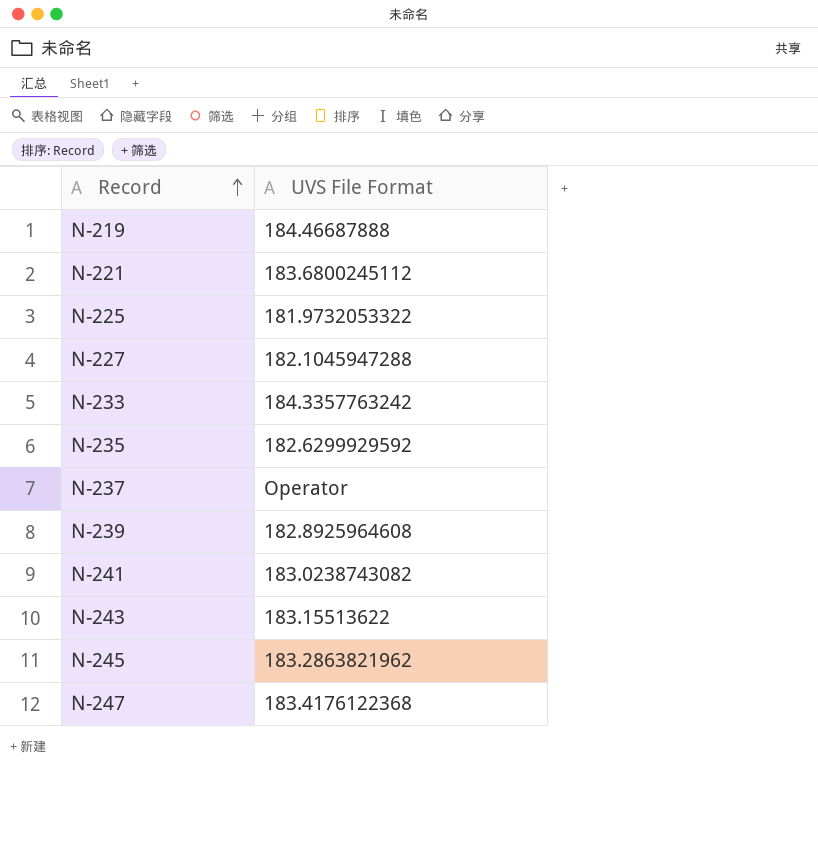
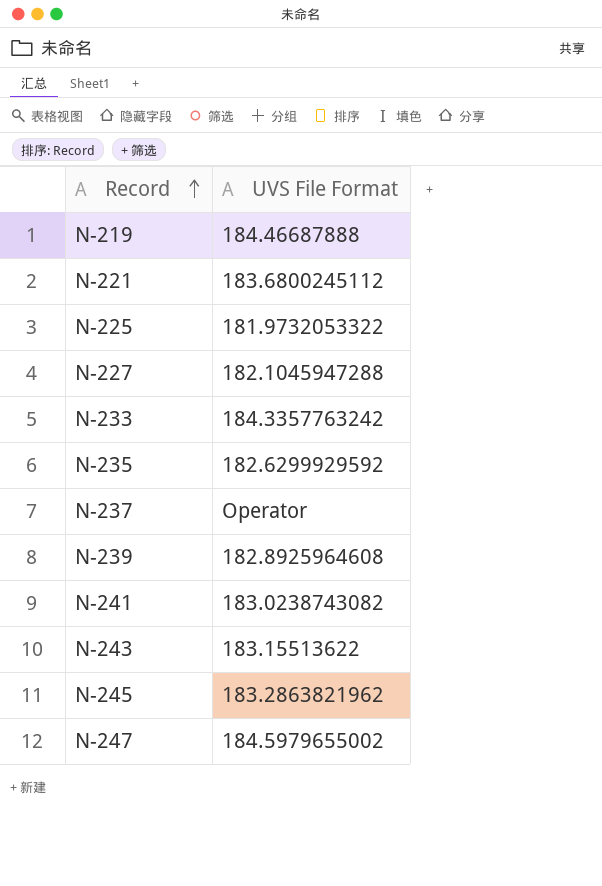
N-247 | UVS File Format: 183.4176122368 -> 184.5979655002

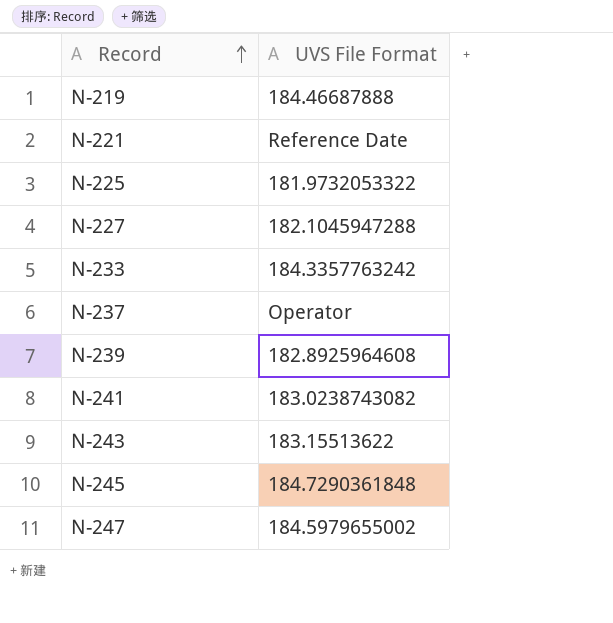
row N-235: 182.6299929592 -> none
N-221 | UVS File Format: 183.6800245112 -> Reference Date
N-245 | UVS File Format: 183.2863821962 -> 184.7290361848

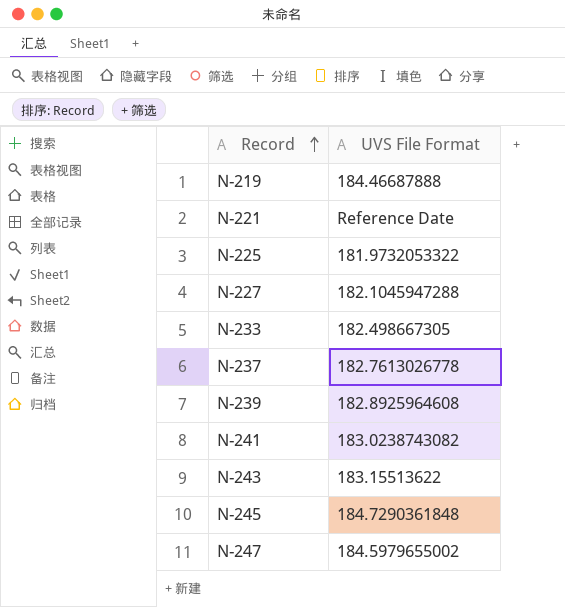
N-233 | UVS File Format: 184.3357763242 -> 182.498667305
N-237 | UVS File Format: Operator -> 182.7613026778

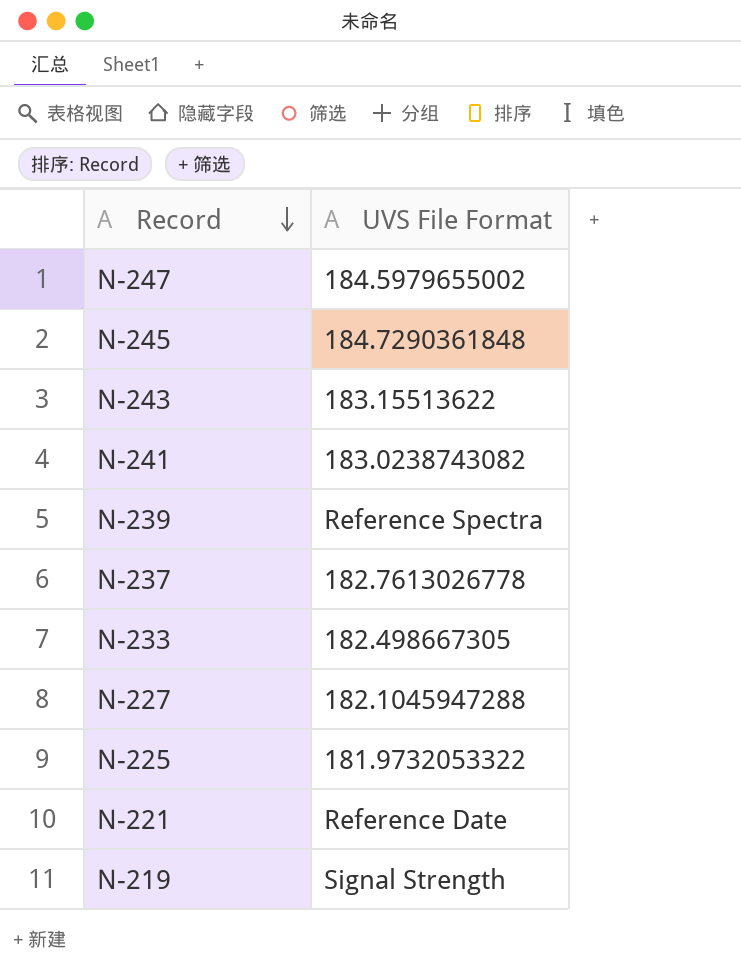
row order: Record ascending -> Record descending
N-239 | UVS File Format: 182.8925964608 -> Reference Spectra
N-219 | UVS File Format: 184.46687888 -> Signal Strength

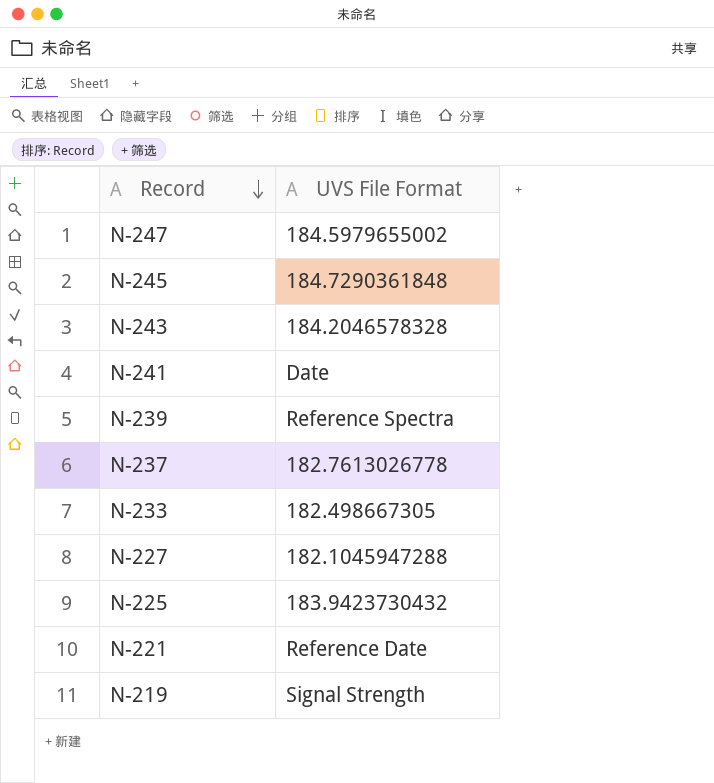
N-243 | UVS File Format: 183.15513622 -> 184.2046578328
N-241 | UVS File Format: 183.0238743082 -> Date
N-225 | UVS File Format: 181.9732053322 -> 183.9423730432

